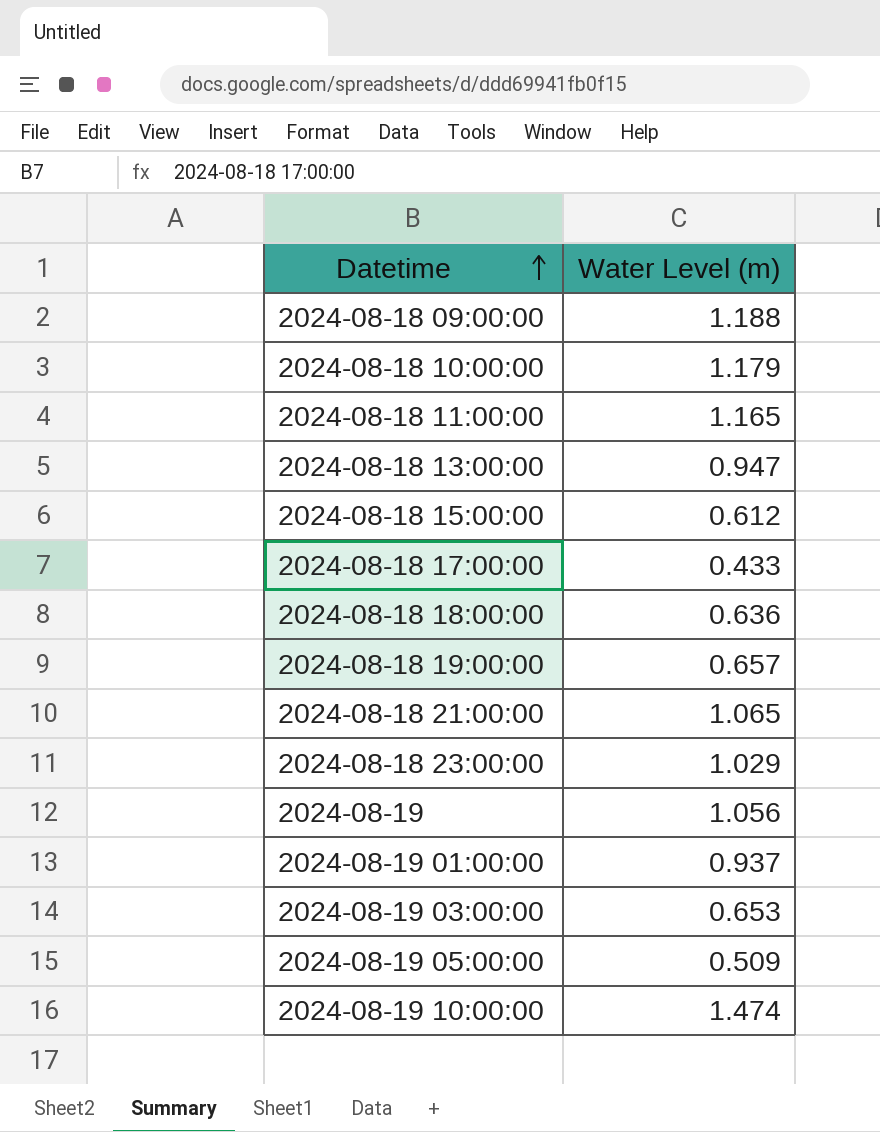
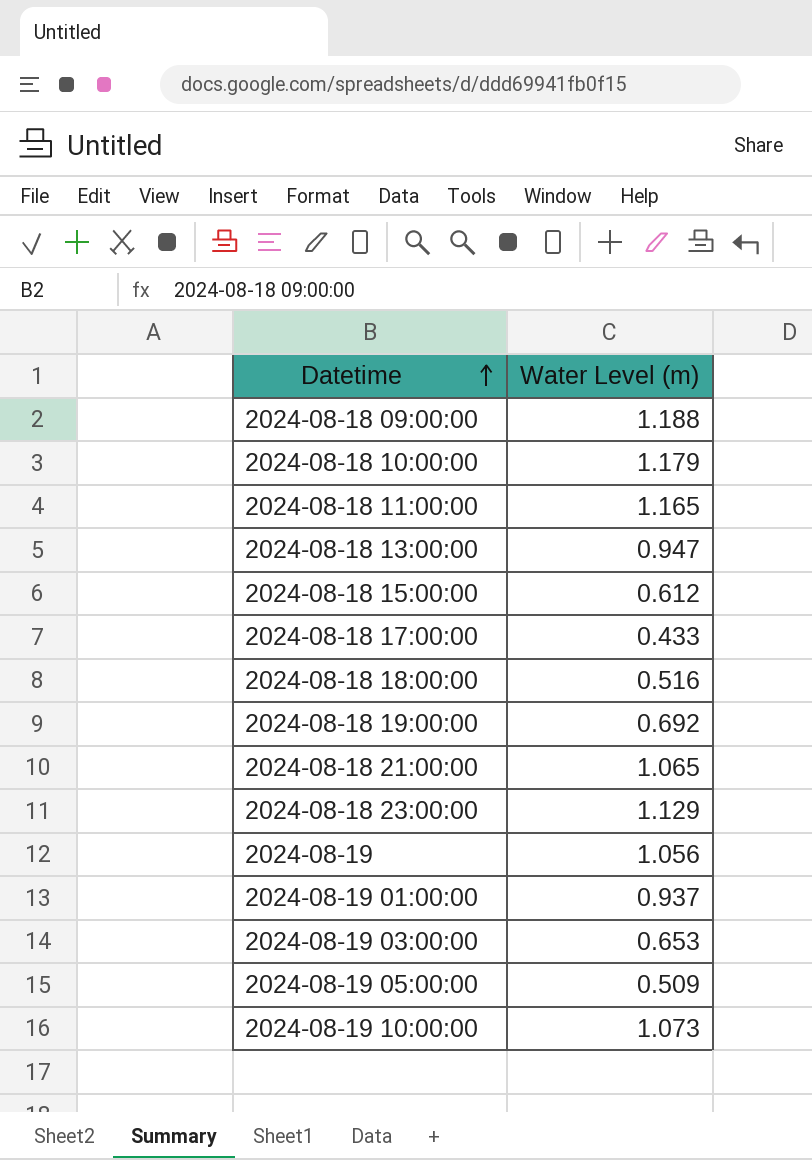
2024-08-18 18:00:00 | Water Level (m): 0.636 -> 0.516
2024-08-18 19:00:00 | Water Level (m): 0.657 -> 0.692
2024-08-18 23:00:00 | Water Level (m): 1.029 -> 1.129
2024-08-19 10:00:00 | Water Level (m): 1.474 -> 1.073

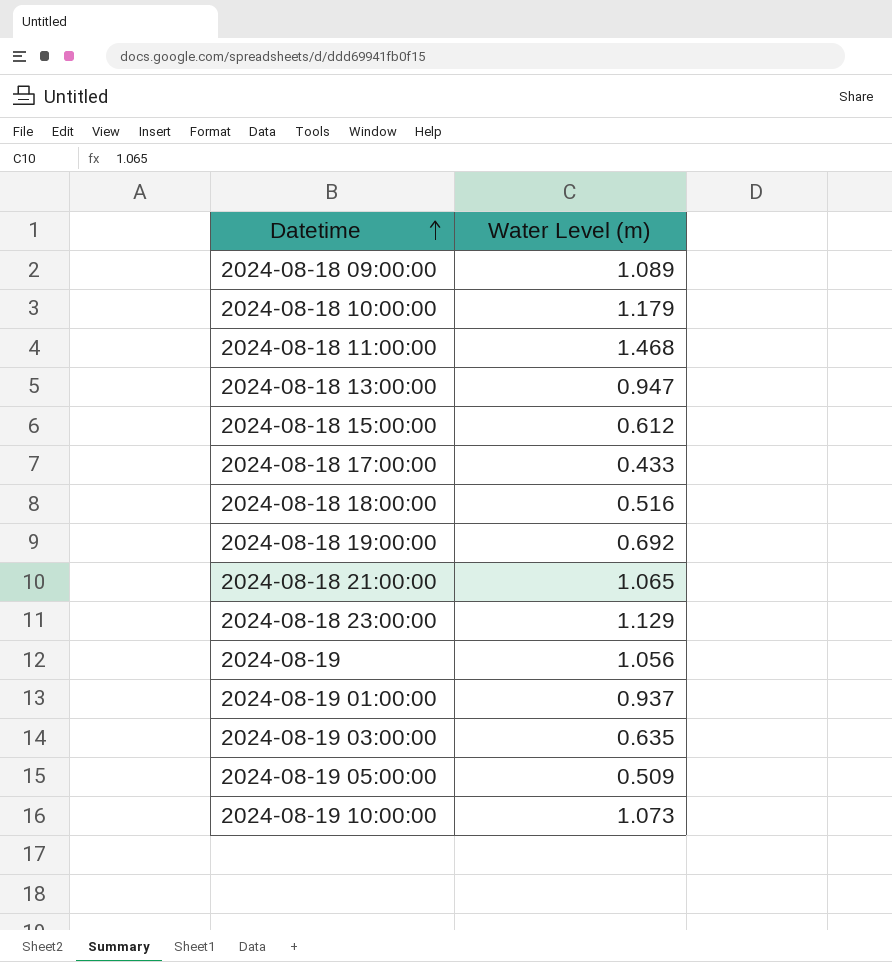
2024-08-18 09:00:00 | Water Level (m): 1.188 -> 1.089
2024-08-18 11:00:00 | Water Level (m): 1.165 -> 1.468
2024-08-19 03:00:00 | Water Level (m): 0.653 -> 0.635

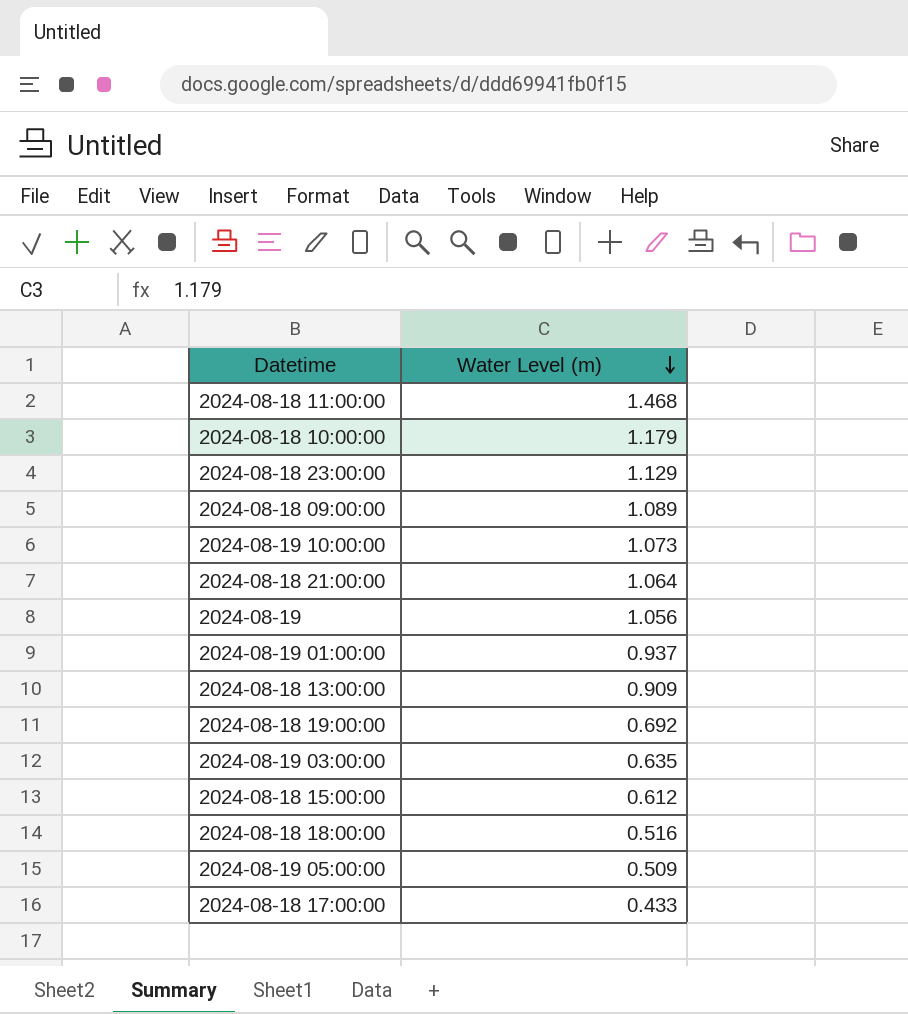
row order: Datetime ascending -> Water Level (m) descending
2024-08-18 21:00:00 | Water Level (m): 1.065 -> 1.064
2024-08-18 13:00:00 | Water Level (m): 0.947 -> 0.909

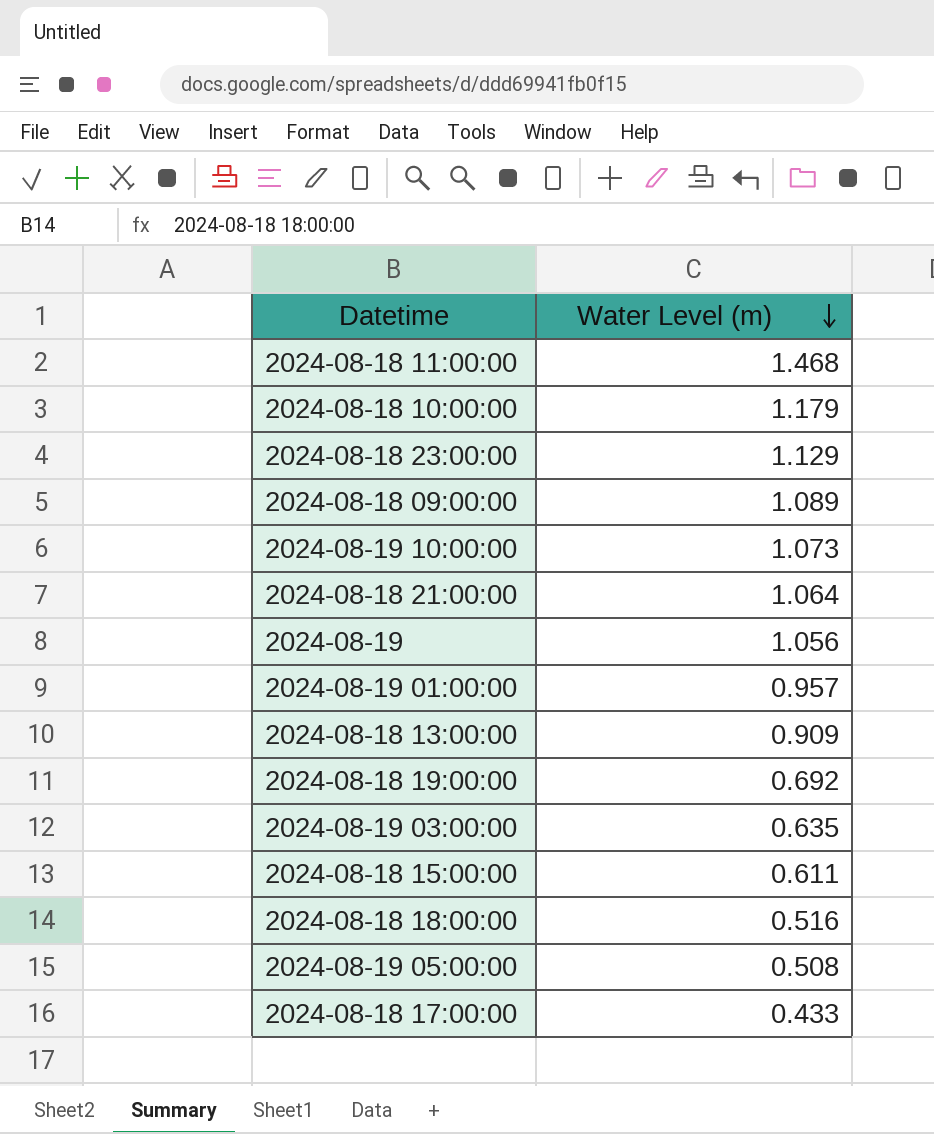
2024-08-19 01:00:00 | Water Level (m): 0.937 -> 0.957
2024-08-18 15:00:00 | Water Level (m): 0.612 -> 0.611
2024-08-19 05:00:00 | Water Level (m): 0.509 -> 0.508

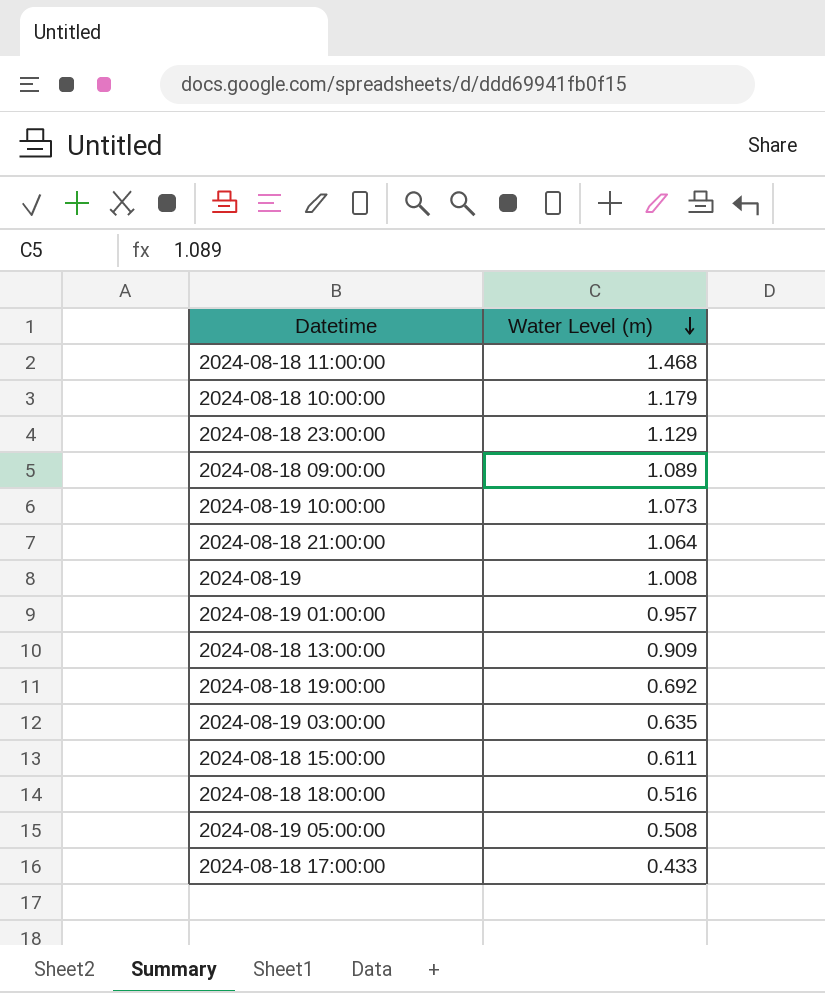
2024-08-19 | Water Level (m): 1.056 -> 1.008

